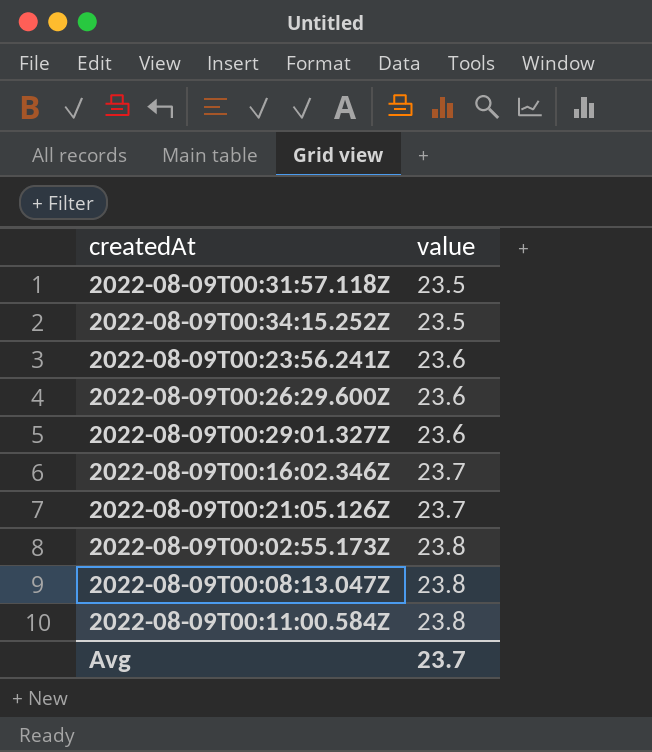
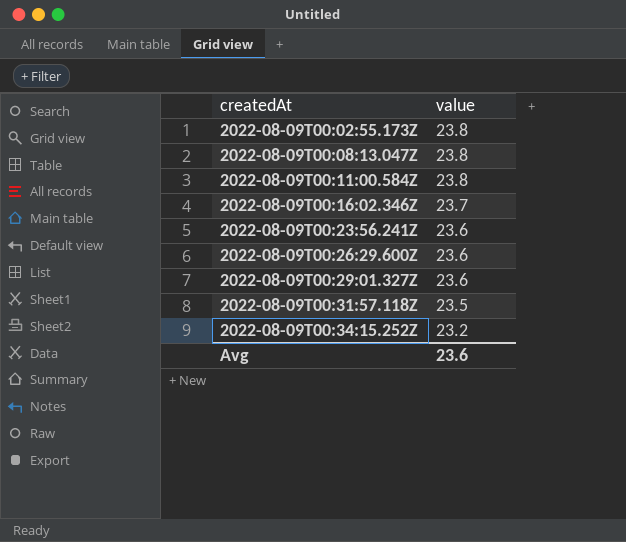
row order: value ascending -> createdAt ascending
row 2022-08-09T00:21:05.126Z: 23.7 -> none
2022-08-09T00:34:15.252Z | value: 23.5 -> 23.2
Avg | value: 23.7 -> 23.6

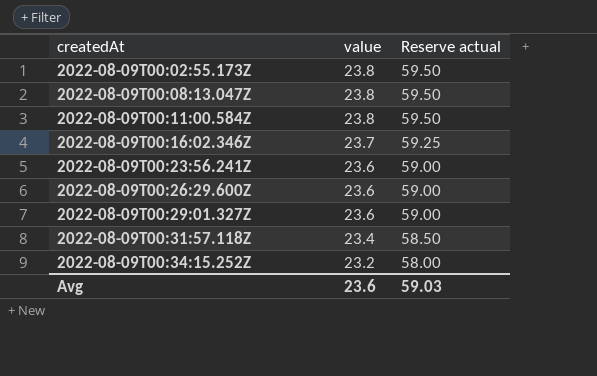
column Reserve actual | formula: none -> [value] * 2.5
2022-08-09T00:31:57.118Z | value: 23.5 -> 23.4

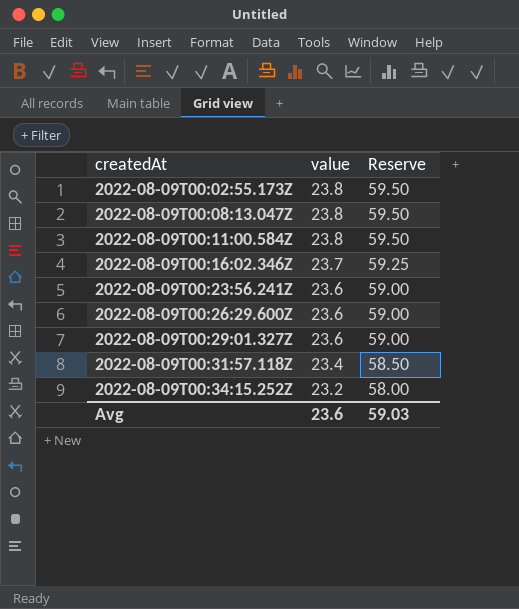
column name: Reserve actual -> Reserve

